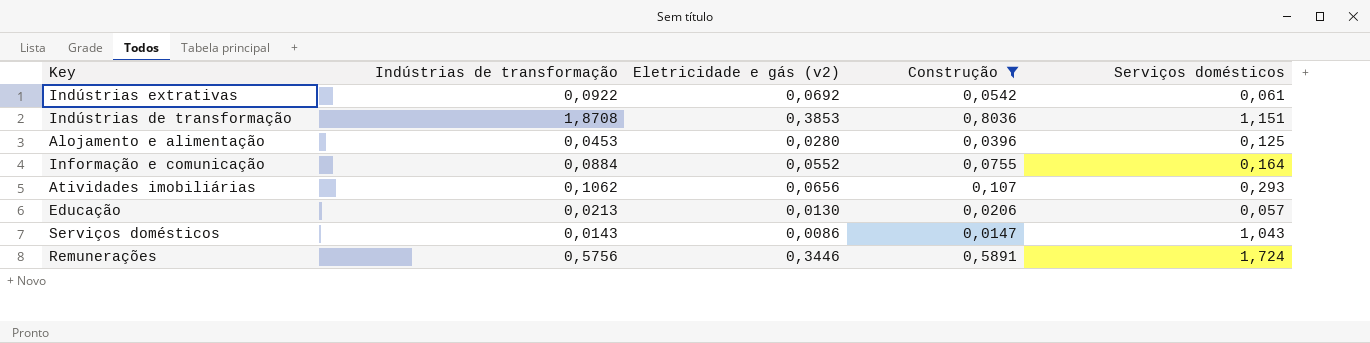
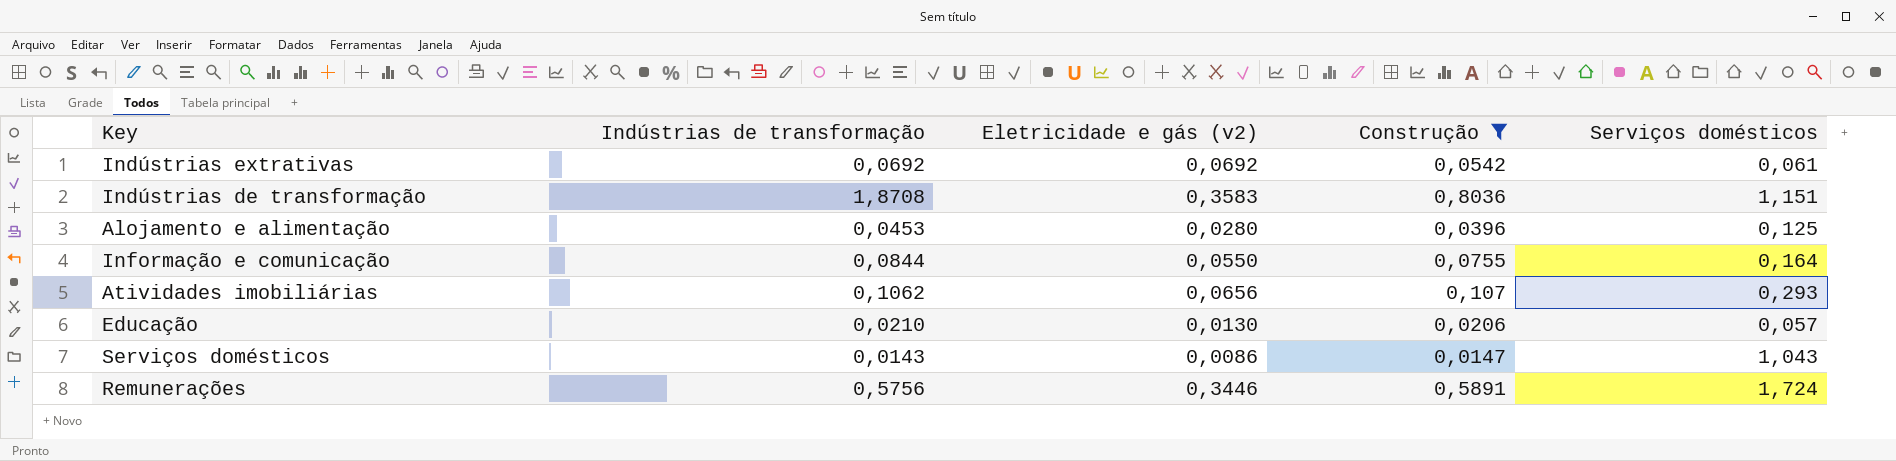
Indústrias extrativas | Indústrias de transformação: 0,0922 -> 0,0692
Indústrias de transformação | Eletricidade e gás (v2): 0,3853 -> 0,3583
Informação e comunicação | Indústrias de transformação: 0,0884 -> 0,0844
Informação e comunicação | Eletricidade e gás (v2): 0,0552 -> 0,0550
Educação | Indústrias de transformação: 0,0213 -> 0,0210

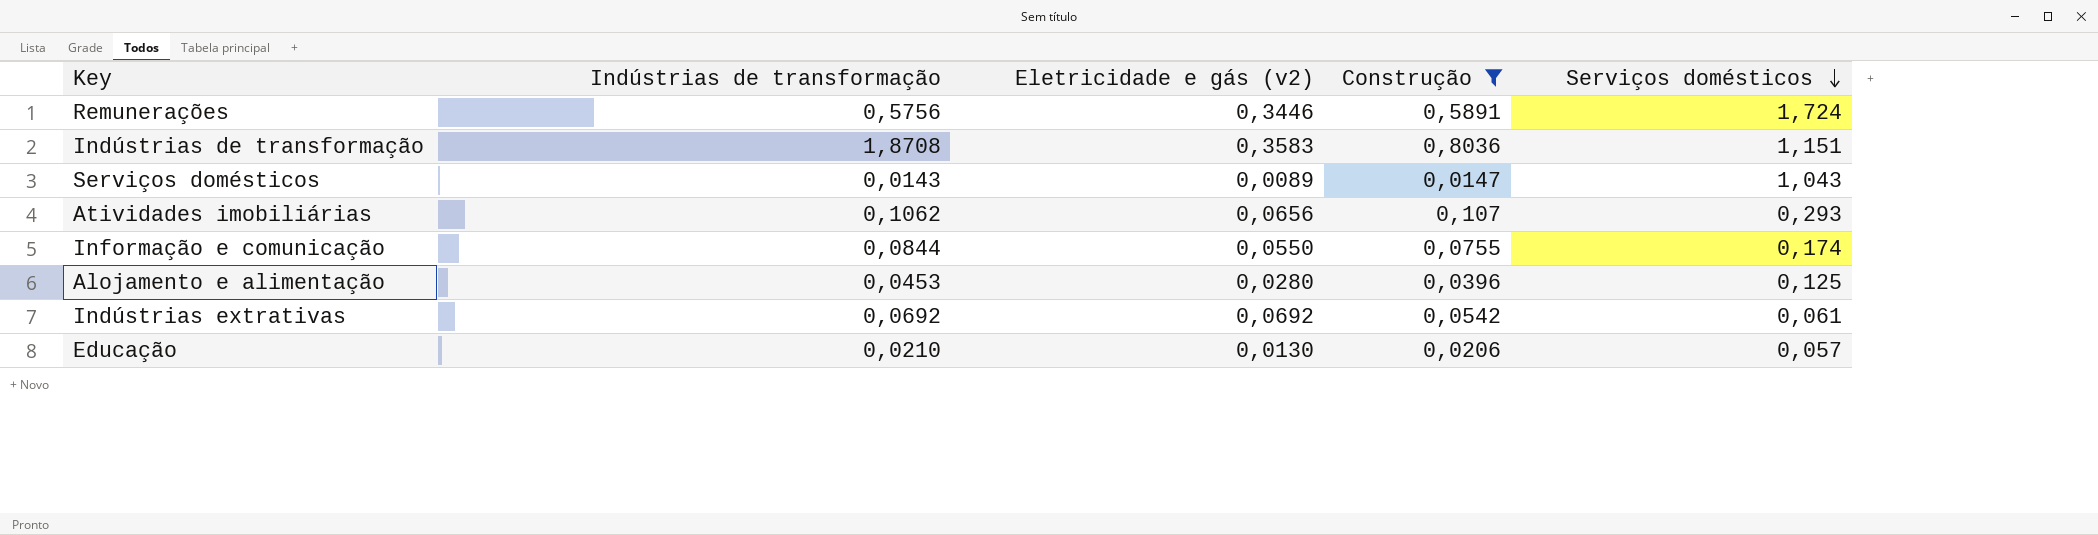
row order: none -> Serviços domésticos descending
Serviços domésticos | Eletricidade e gás (v2): 0,0086 -> 0,0089
Informação e comunicação | Serviços domésticos: 0,164 -> 0,174

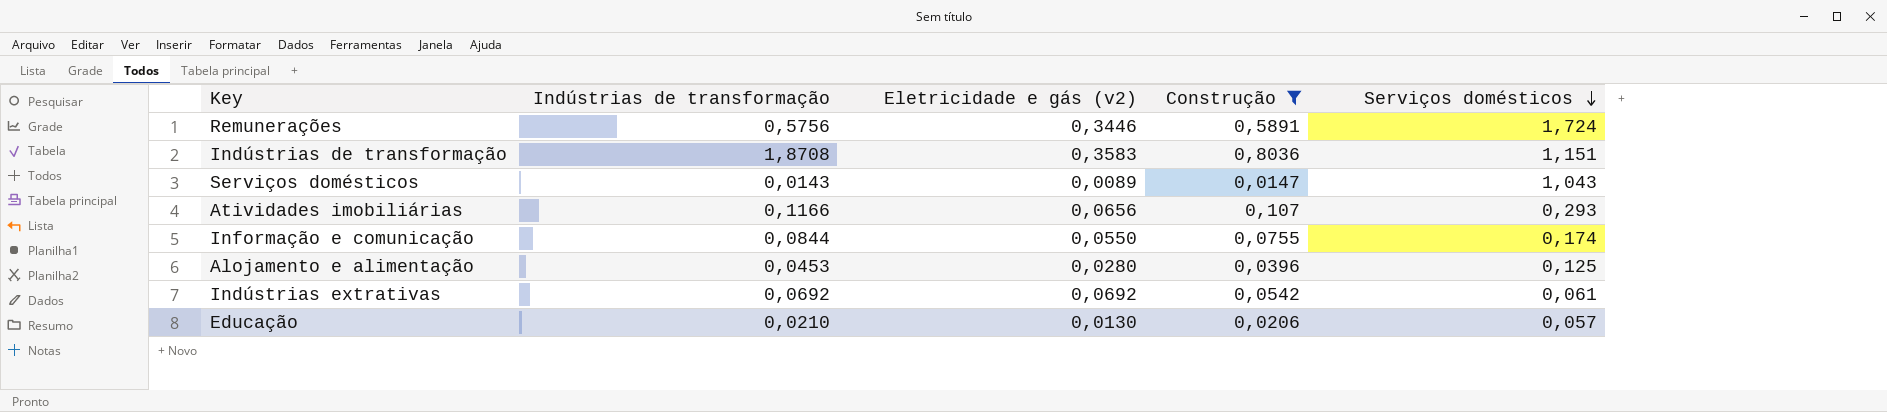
Atividades imobiliárias | Indústrias de transformação: 0,1062 -> 0,1166

